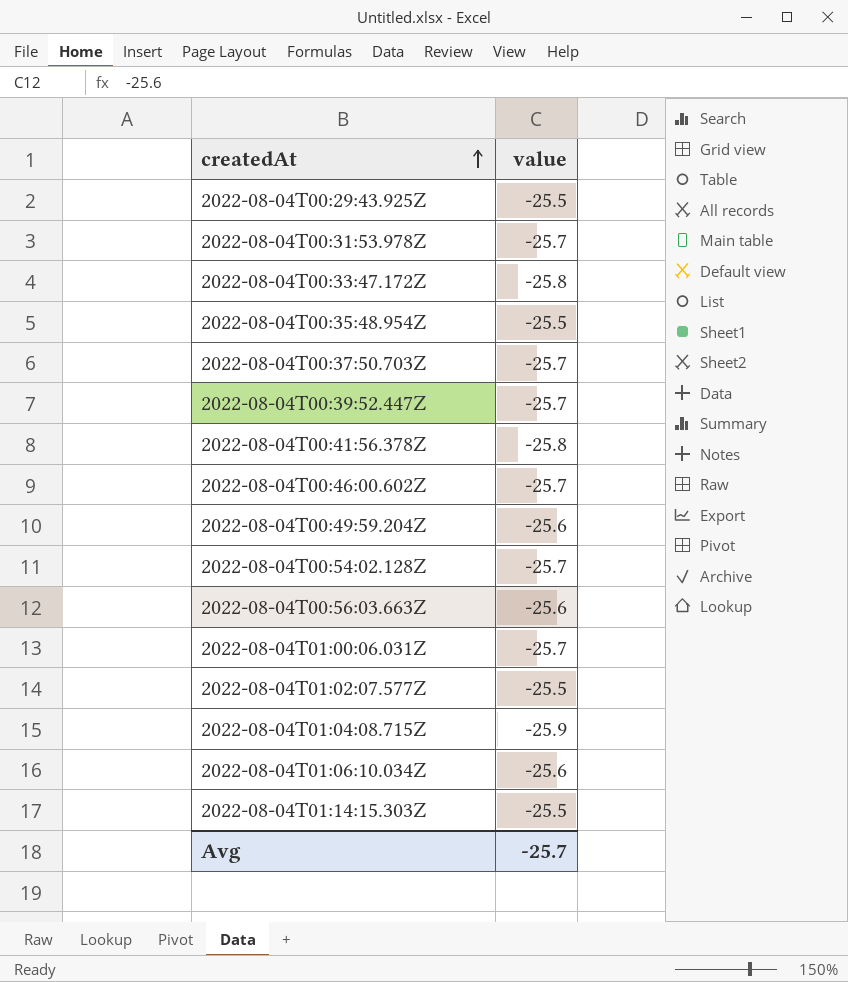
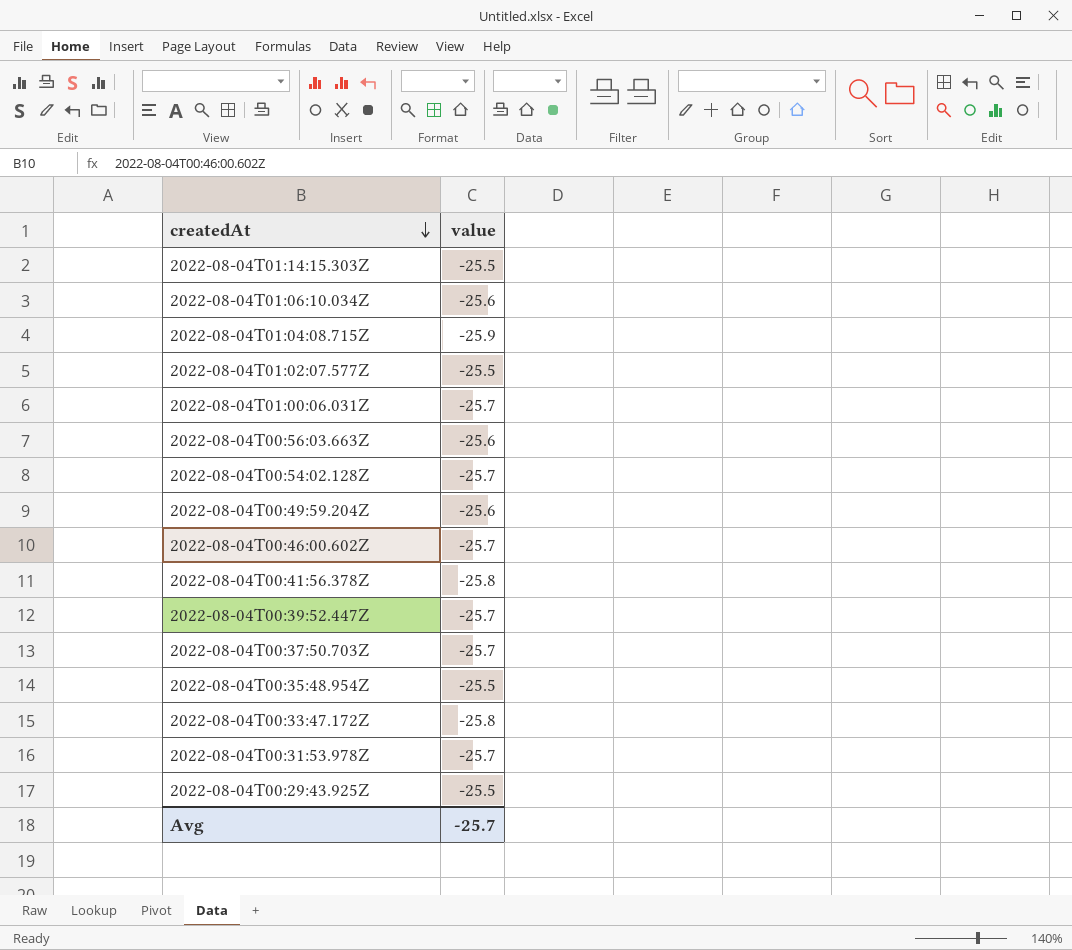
row order: createdAt ascending -> createdAt descending

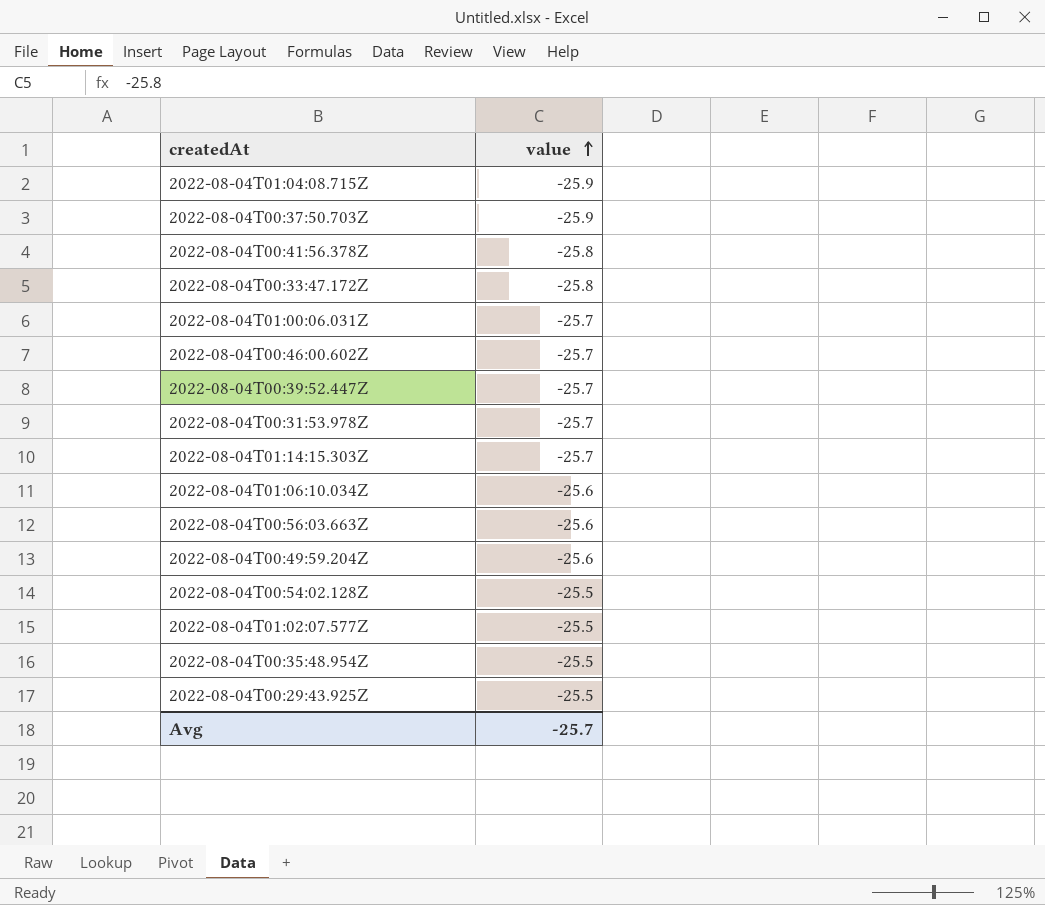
row order: createdAt descending -> value ascending
2022-08-04T00:37:50.703Z | value: -25.7 -> -25.9
2022-08-04T01:14:15.303Z | value: -25.5 -> -25.7
2022-08-04T00:54:02.128Z | value: -25.7 -> -25.5

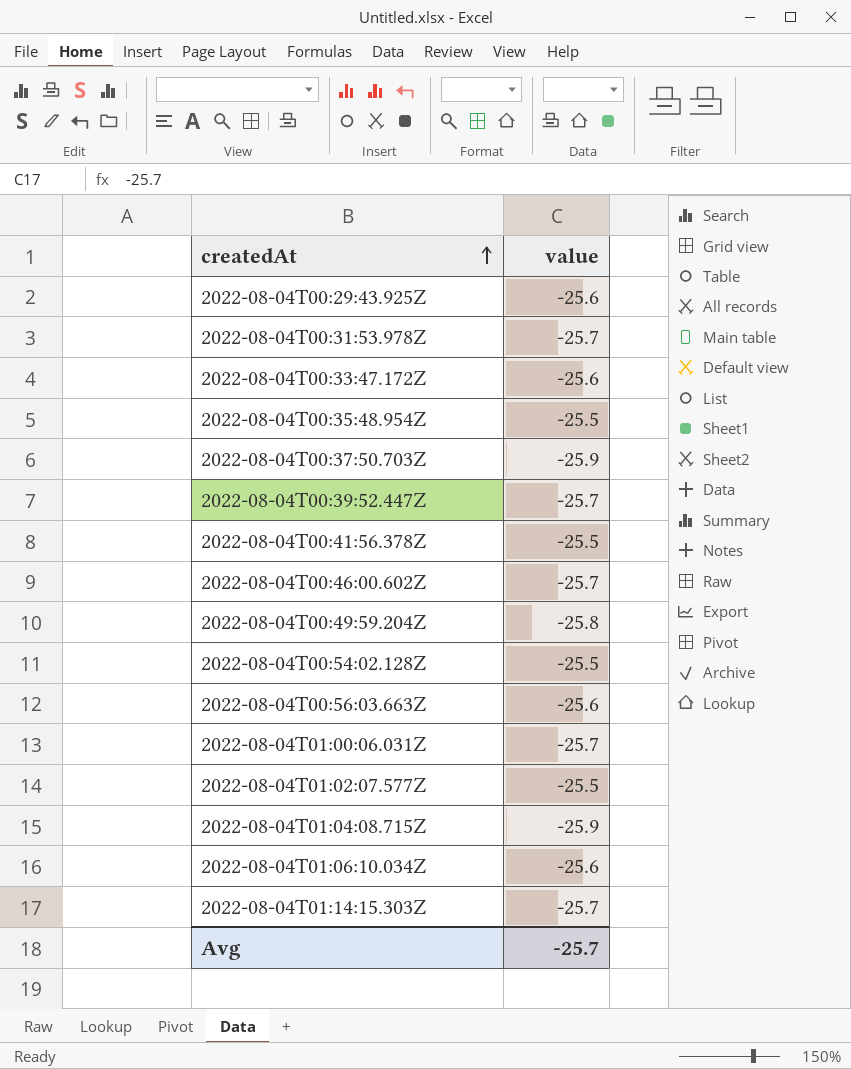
row order: value ascending -> createdAt ascending
2022-08-04T00:29:43.925Z | value: -25.5 -> -25.6
2022-08-04T00:33:47.172Z | value: -25.8 -> -25.6
2022-08-04T00:41:56.378Z | value: -25.8 -> -25.5
2022-08-04T00:49:59.204Z | value: -25.6 -> -25.8

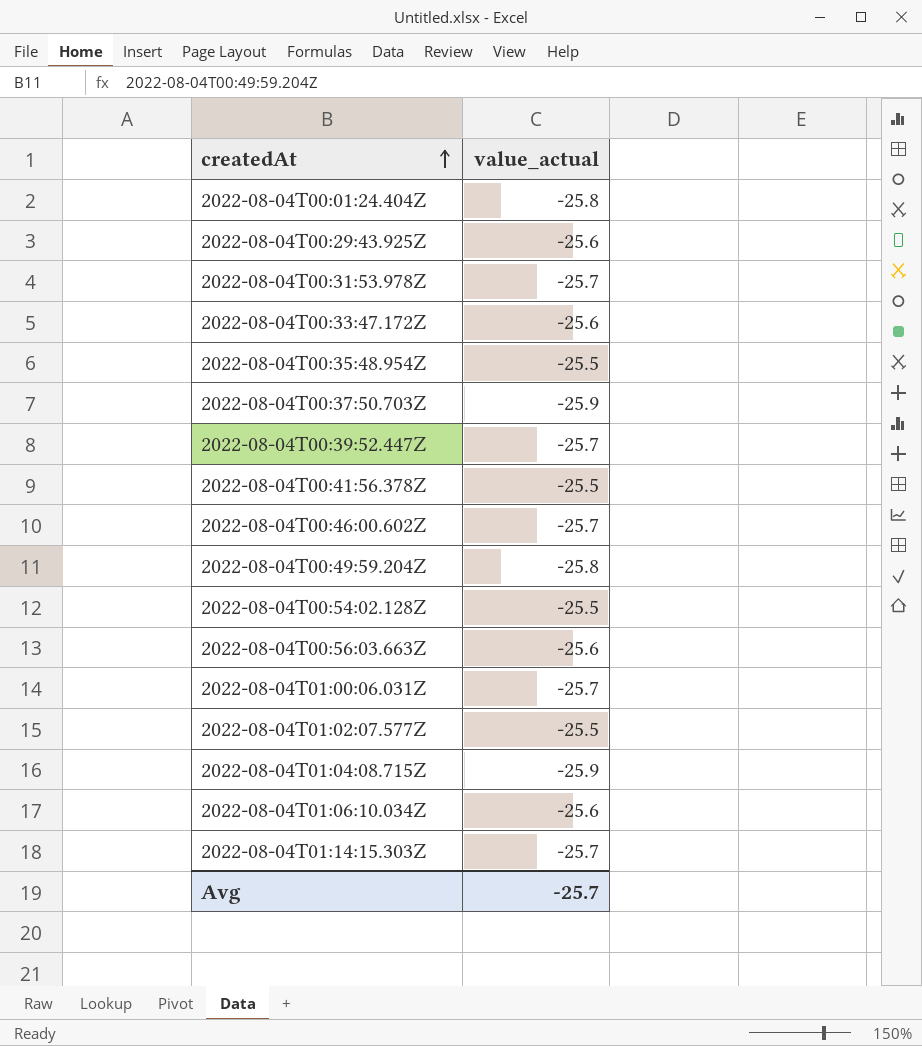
column name: value -> value_actual
row 2022-08-04T00:01:24.404Z: none -> -25.8

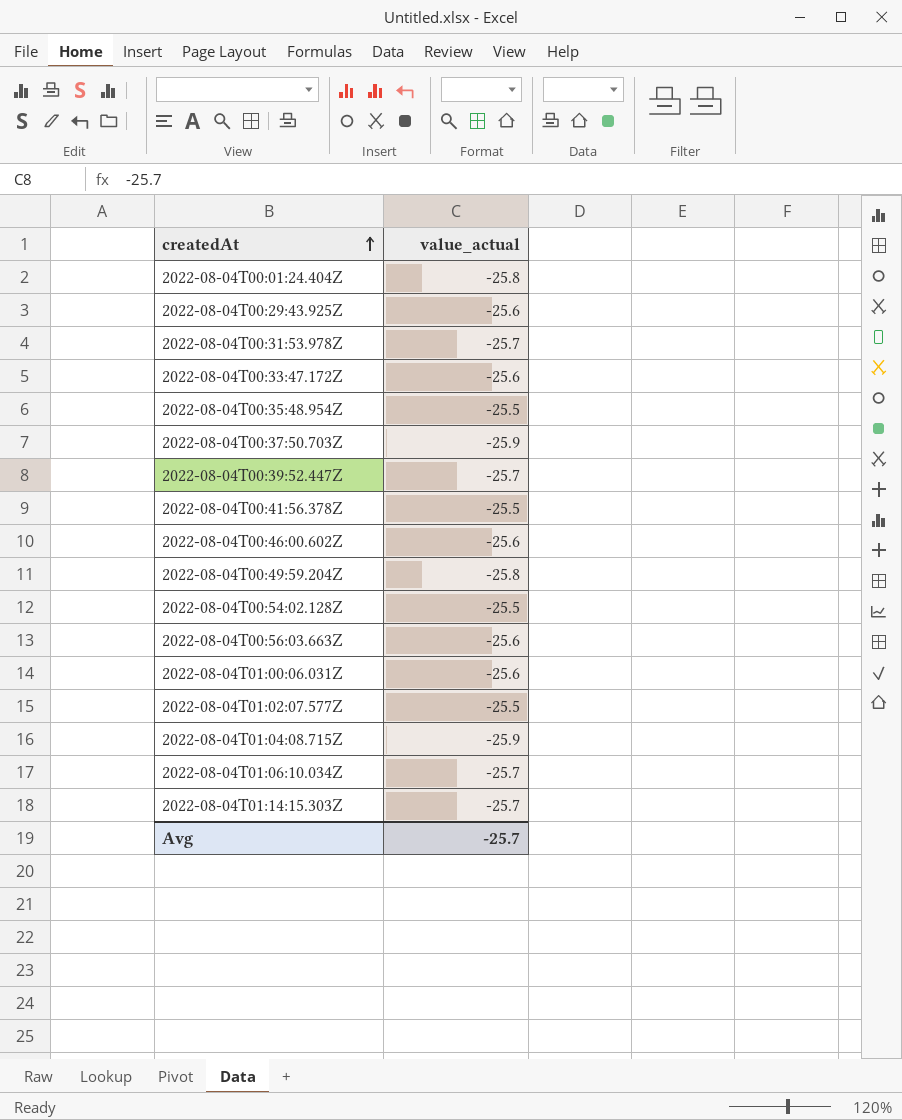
2022-08-04T00:46:00.602Z | value_actual: -25.7 -> -25.6
2022-08-04T01:00:06.031Z | value_actual: -25.7 -> -25.6
2022-08-04T01:06:10.034Z | value_actual: -25.6 -> -25.7

